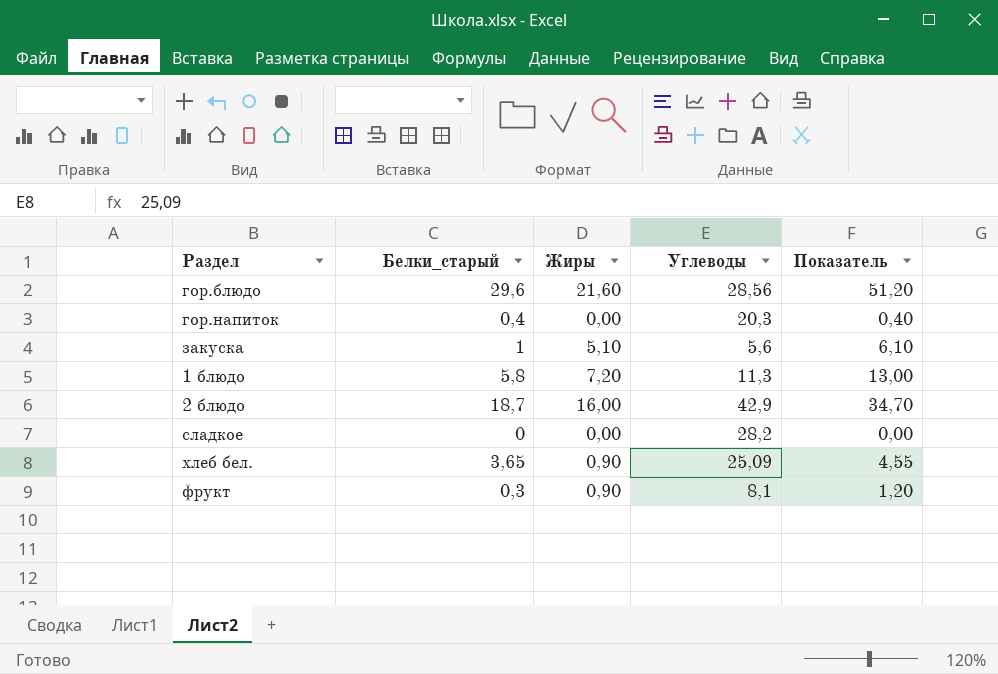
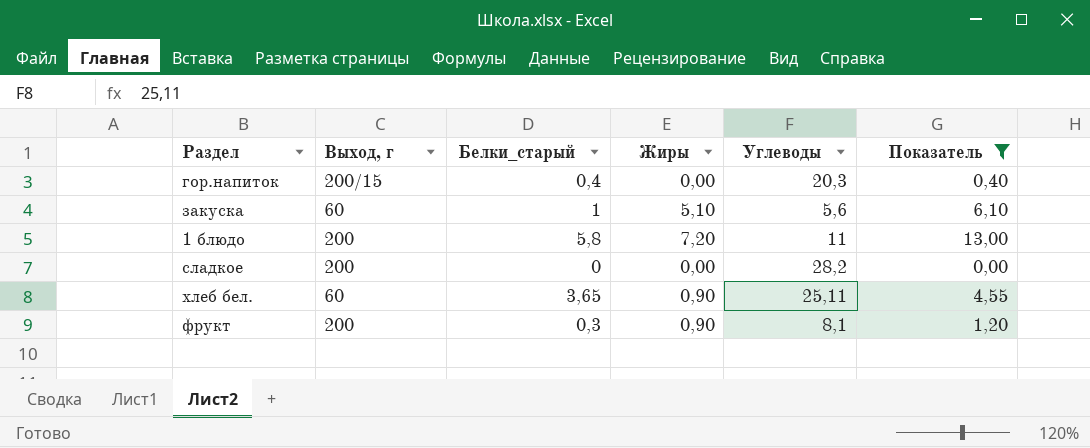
filter: none -> Показатель <= 13,00
column Выход, г | position: none -> 2
1 блюдо | Углеводы: 11,3 -> 11
хлеб бел. | Углеводы: 25,09 -> 25,11

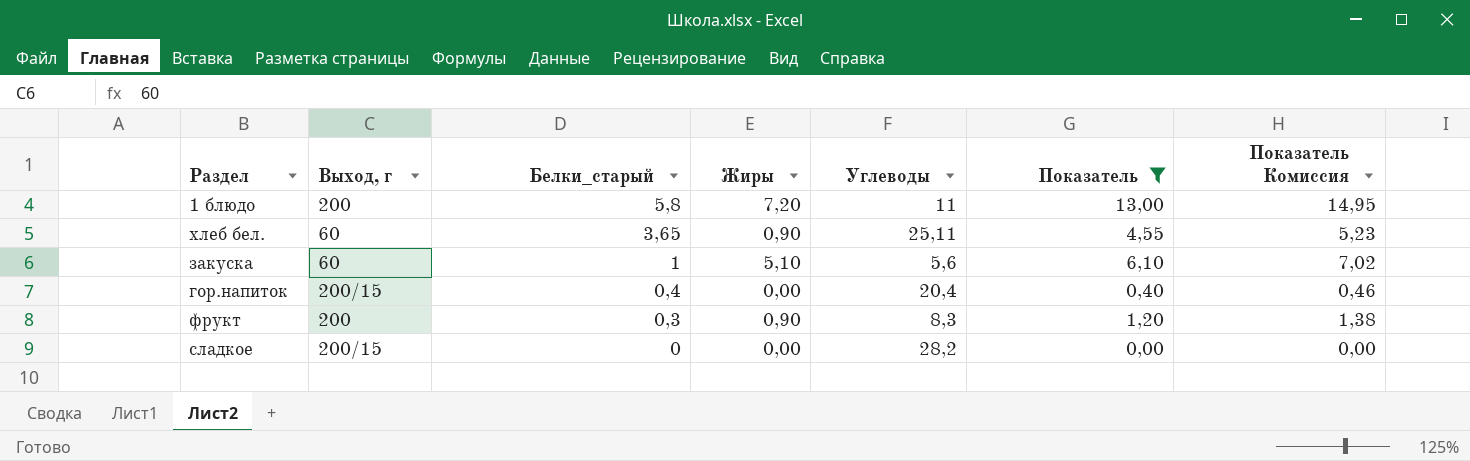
row order: none -> Белки_старый descending
column Показатель Комиссия | formula: none -> [Показатель] * 1,15
гор.напиток | Углеводы: 20,3 -> 20,4
фрукт | Углеводы: 8,1 -> 8,3
сладкое | Выход, г: 200 -> 200/15

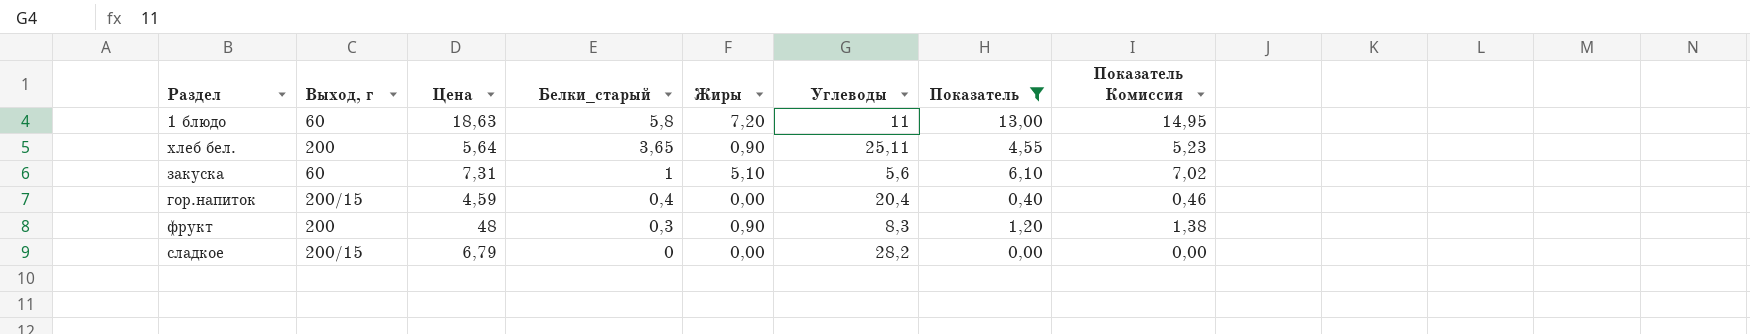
column Цена | position: none -> 3
1 блюдо | Выход, г: 200 -> 60
хлеб бел. | Выход, г: 60 -> 200

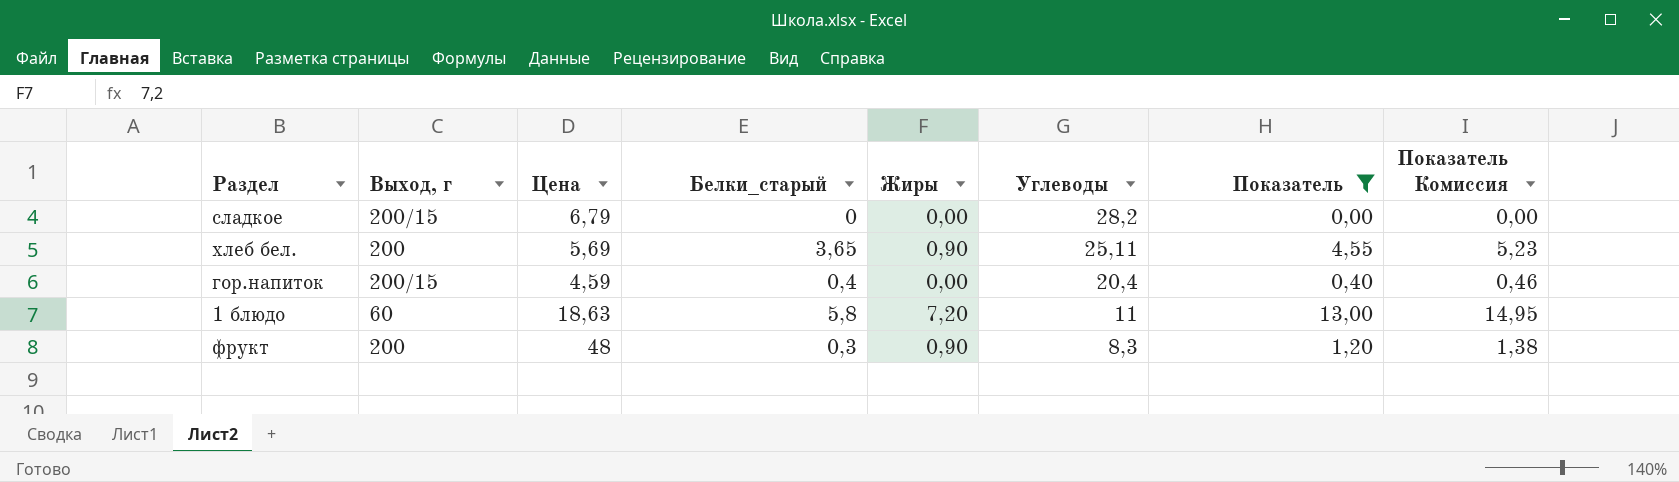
row order: Белки_старый descending -> Углеводы descending
row закуска: 60 | 7,31 | 1 | 5,10 | 5,6 | 6,10 | 7,02 -> none
хлеб бел. | Цена: 5,64 -> 5,69

